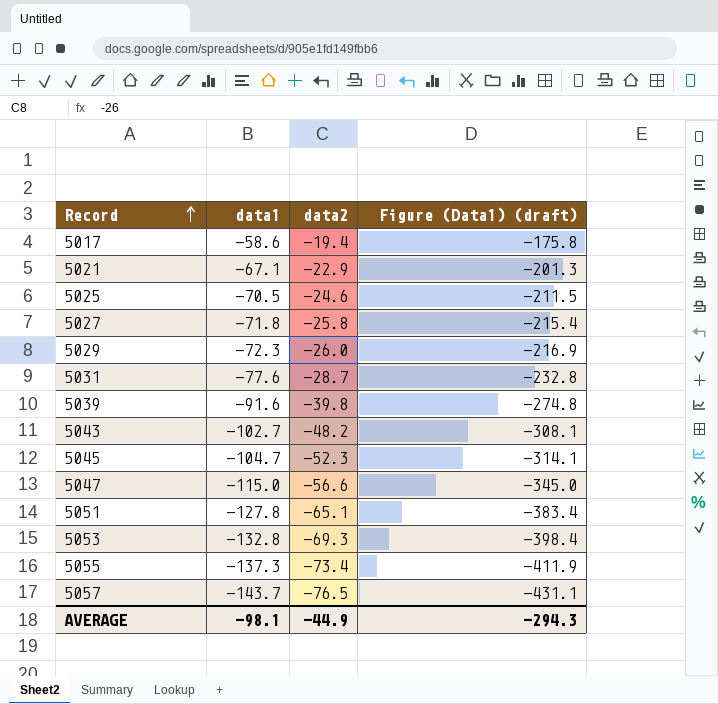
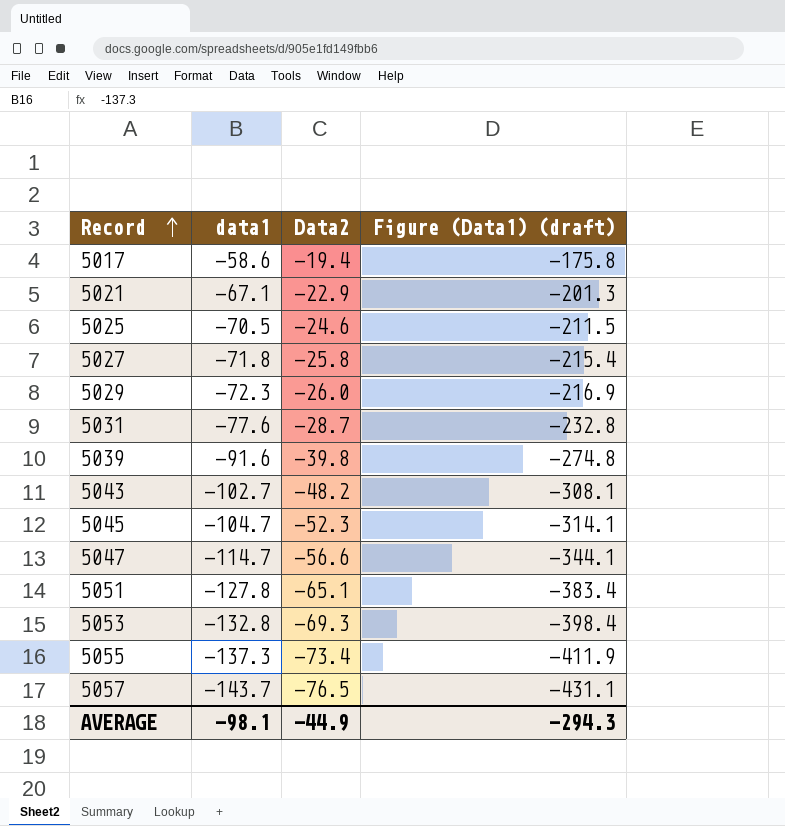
column name: data2 -> Data2
5047 | data1: -115.0 -> -114.7
5047 | Figure (Data1) (draft): -345.0 -> -344.1

